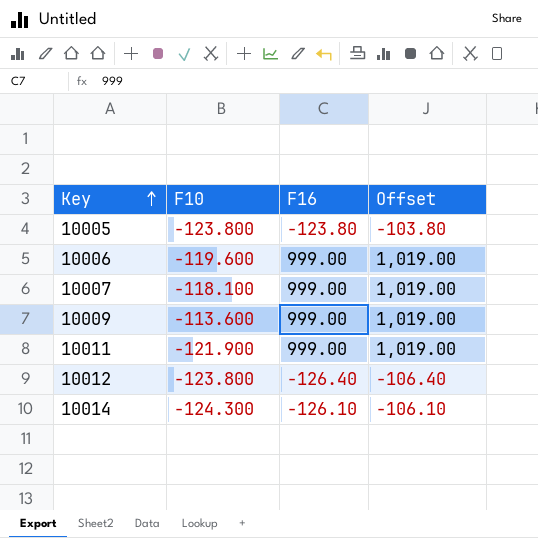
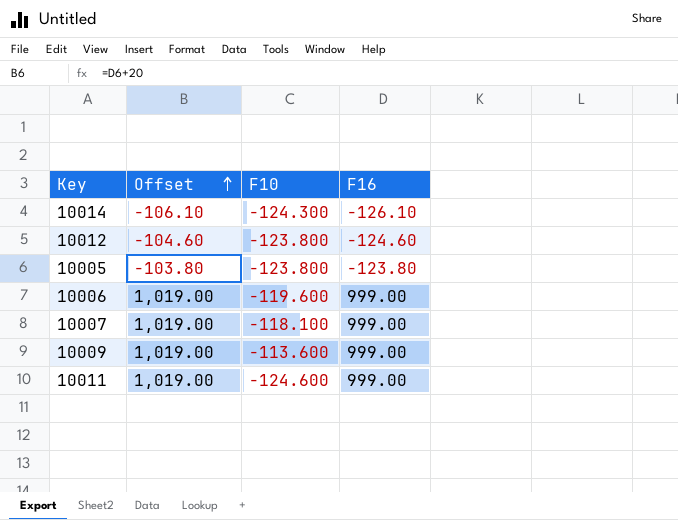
row order: Key ascending -> Offset ascending
column Offset | position: 4 -> 2
10012 | Offset: -106.40 -> -104.60
10012 | F16: -126.40 -> -124.60
10011 | F10: -121.900 -> -124.600

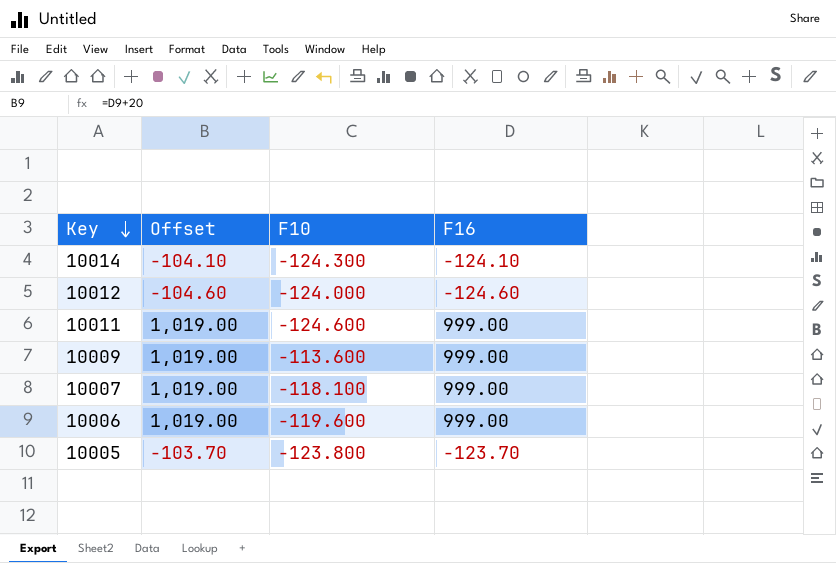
row order: Offset ascending -> Key descending
10014 | Offset: -106.10 -> -104.10
10014 | F16: -126.10 -> -124.10
10012 | F10: -123.800 -> -124.000
10005 | Offset: -103.80 -> -103.70
10005 | F16: -123.80 -> -123.70

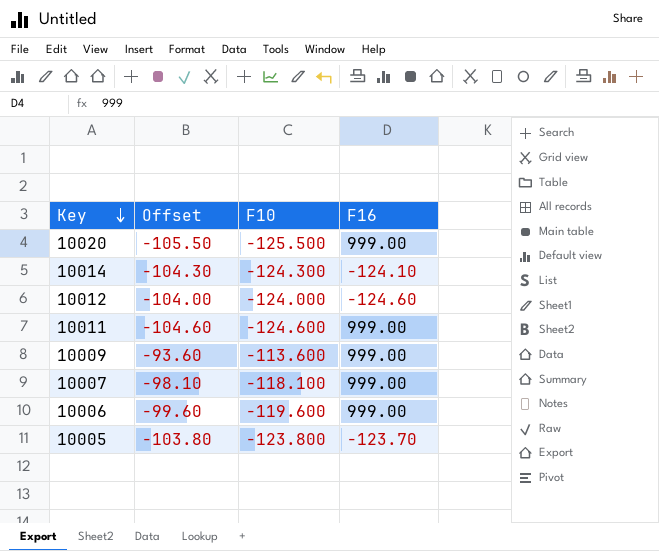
column Offset | formula: [F16] + 20 -> [F10] + 20
row 10020: none -> -105.50 | -125.500 | 999.00

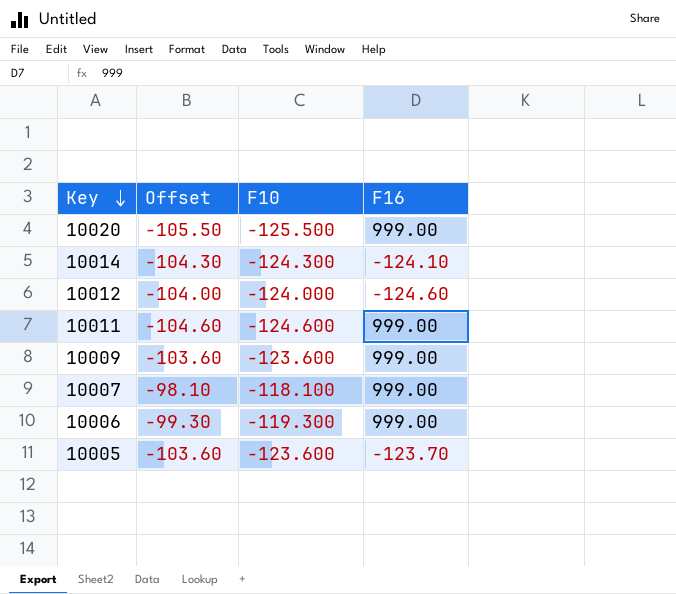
10009 | Offset: -93.60 -> -103.60
10009 | F10: -113.600 -> -123.600
10006 | Offset: -99.60 -> -99.30
10006 | F10: -119.600 -> -119.300
10005 | Offset: -103.80 -> -103.60
10005 | F10: -123.800 -> -123.600

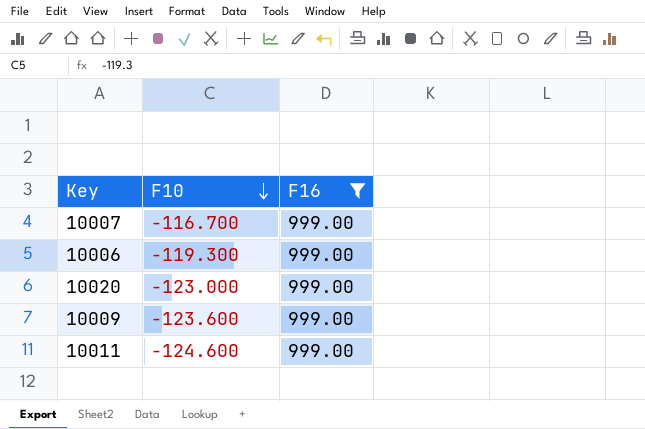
filter: none -> F16 = 999.00
row order: Key descending -> F10 descending
column Offset | formula: [F10] + 20 -> none
10007 | F10: -118.100 -> -116.700
10020 | F10: -125.500 -> -123.000

